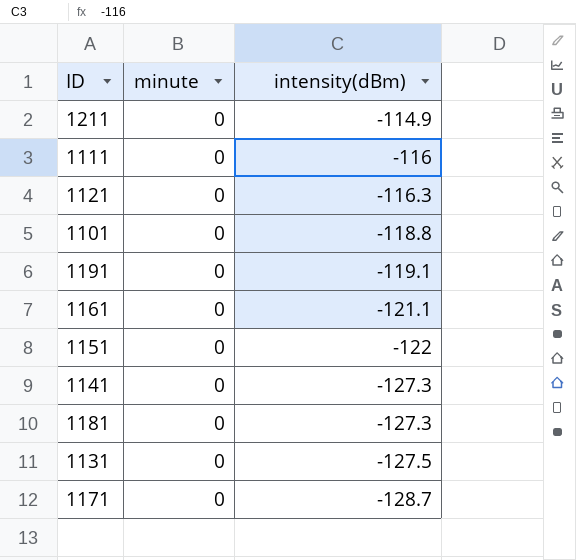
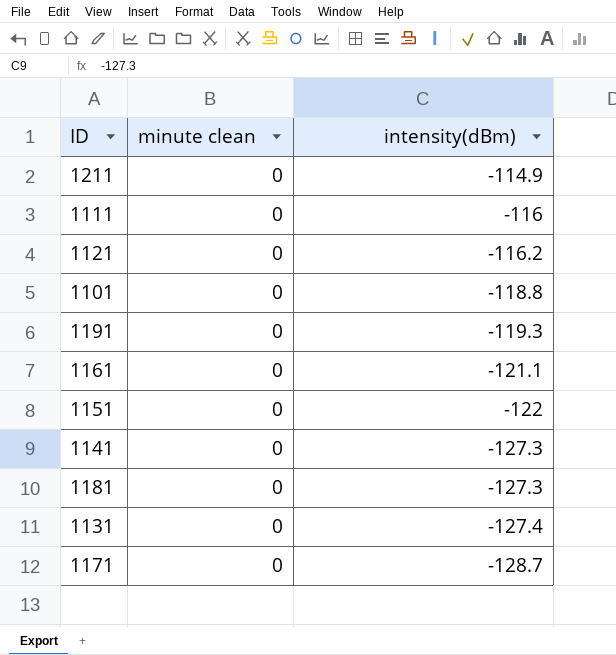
column name: minute -> minute clean
1121 | intensity(dBm): -116.3 -> -116.2
1191 | intensity(dBm): -119.1 -> -119.3
1131 | intensity(dBm): -127.5 -> -127.4

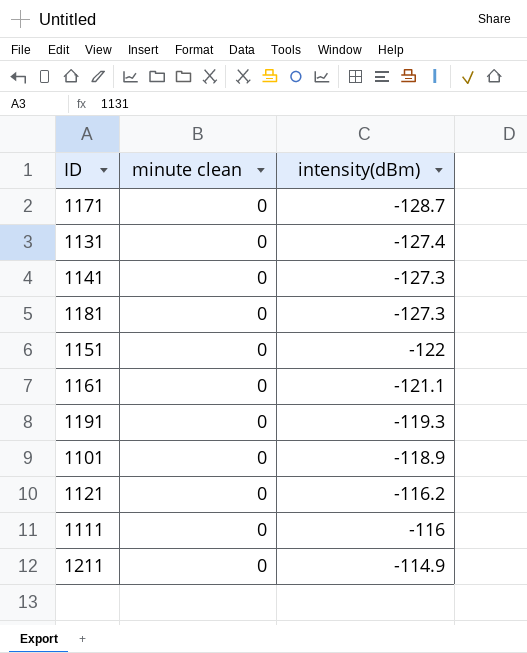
row order: intensity(dBm) descending -> intensity(dBm) ascending
1101 | intensity(dBm): -118.8 -> -118.9

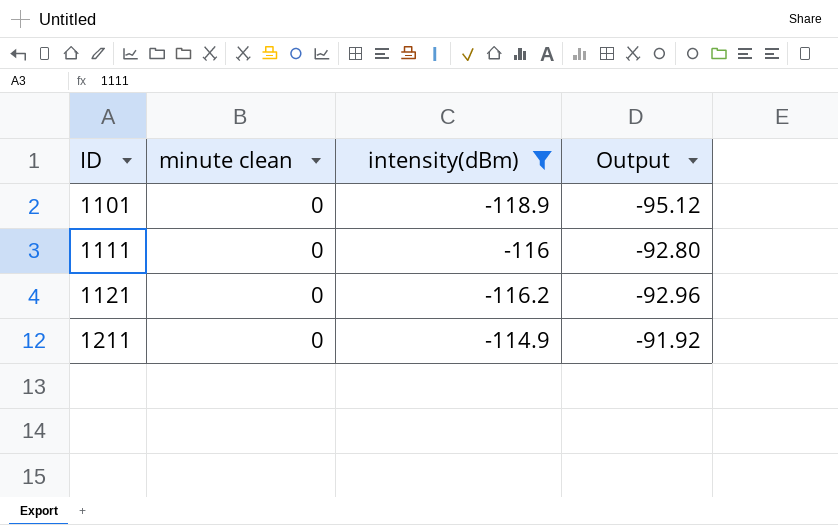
filter: none -> intensity(dBm) >= -118.9
row order: intensity(dBm) ascending -> ID ascending
column Output | formula: none -> [intensity(dBm)] * 0.8

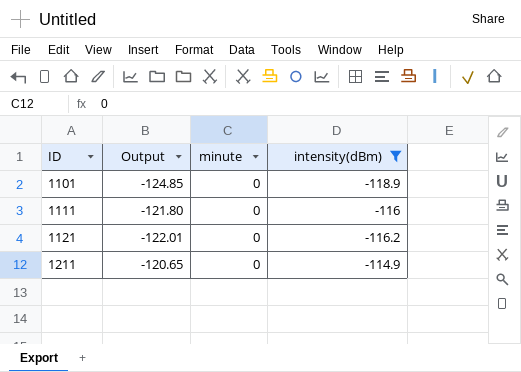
column Output | formula: [intensity(dBm)] * 0.8 -> [intensity(dBm)] * 1.05
column Output | position: 4 -> 2
column name: minute clean -> minute

